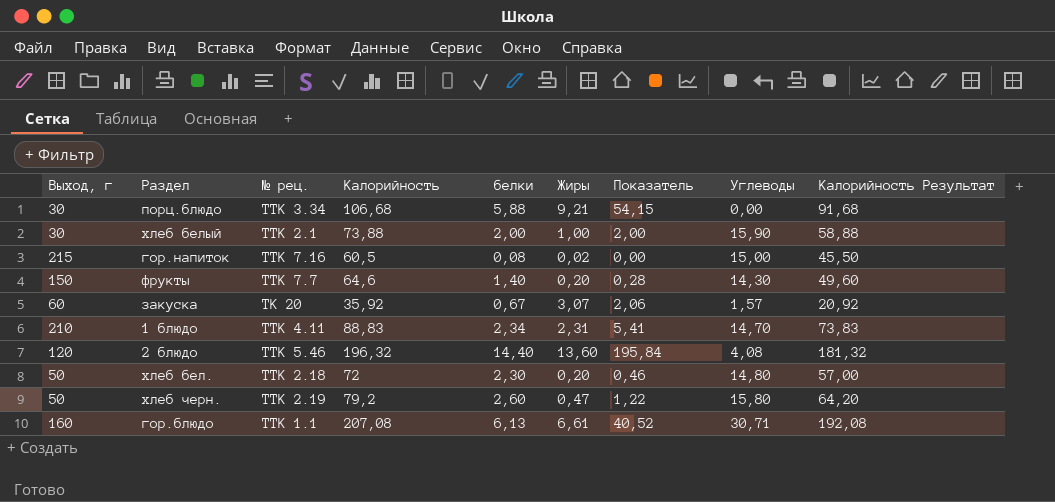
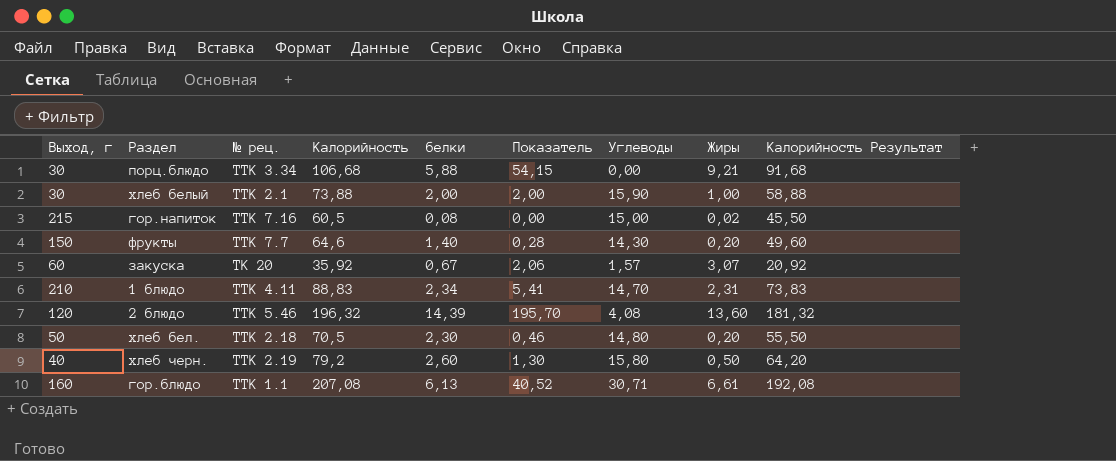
column Жиры | position: 6 -> 8
2 блюдо | белки: 14,40 -> 14,39
2 блюдо | Показатель: 195,84 -> 195,70
хлеб бел. | Калорийность: 72 -> 70,5
хлеб бел. | Калорийность Результат: 57,00 -> 55,50
хлеб черн. | Выход, г: 50 -> 40
хлеб черн. | Показатель: 1,22 -> 1,30
хлеб черн. | Жиры: 0,47 -> 0,50

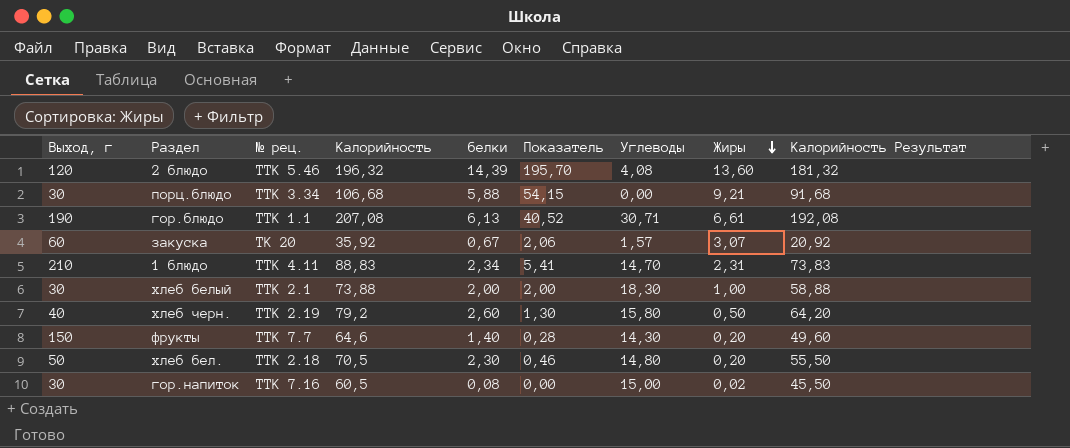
row order: none -> Жиры descending
гор.блюдо | Выход, г: 160 -> 190
хлеб белый | Углеводы: 15,90 -> 18,30
гор.напиток | Выход, г: 215 -> 30

